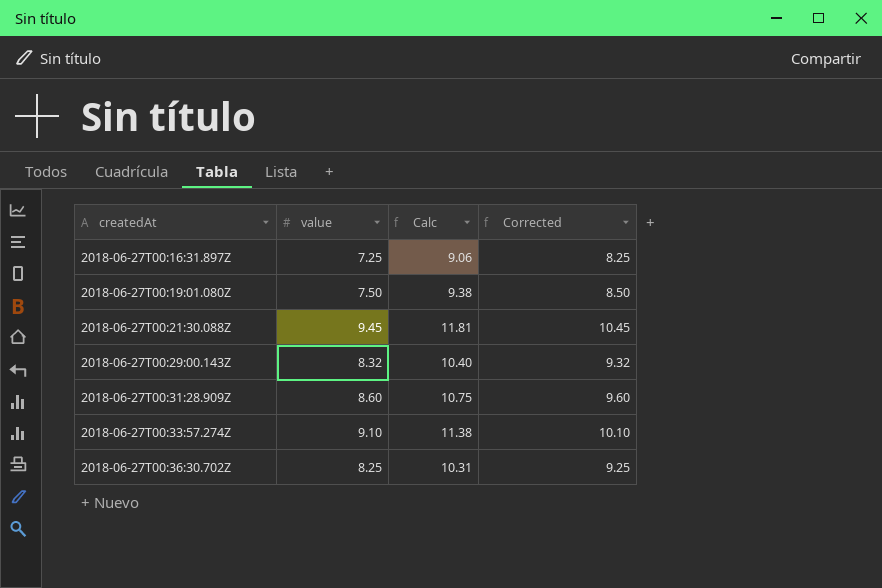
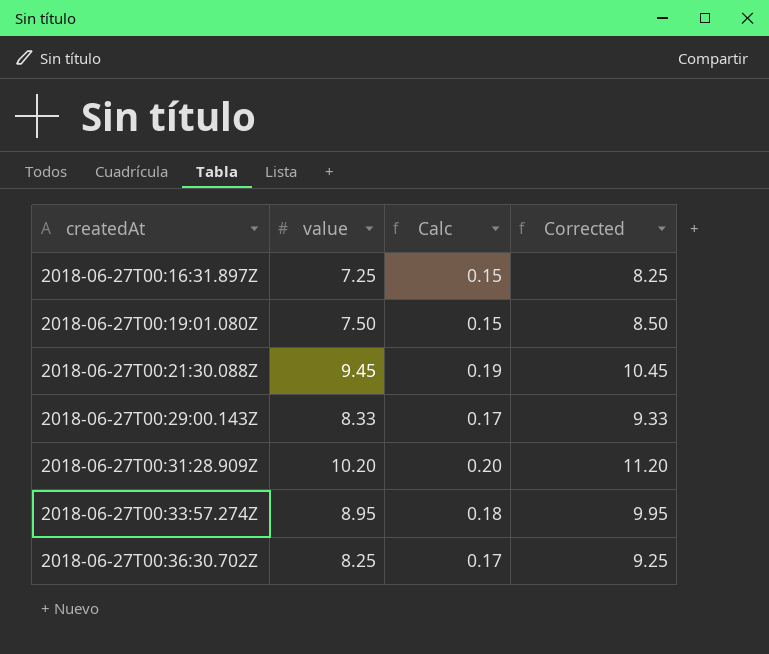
column Calc | formula: [value] * 1.25 -> [value] * 0.02
2018-06-27T00:29:00.143Z | value: 8.32 -> 8.33
2018-06-27T00:29:00.143Z | Corrected: 9.32 -> 9.33
2018-06-27T00:31:28.909Z | value: 8.60 -> 10.20
2018-06-27T00:31:28.909Z | Corrected: 9.60 -> 11.20
2018-06-27T00:33:57.274Z | value: 9.10 -> 8.95
2018-06-27T00:33:57.274Z | Corrected: 10.10 -> 9.95

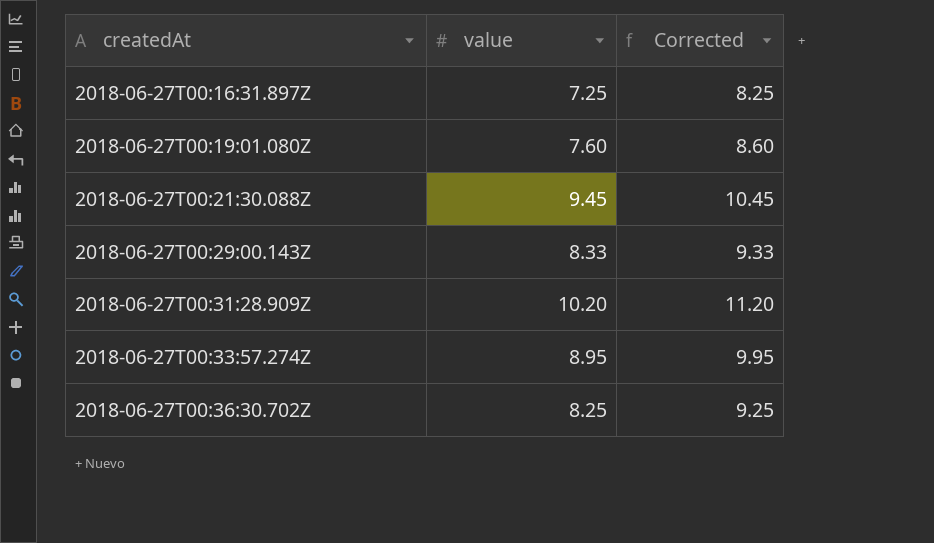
column Calc | formula: [value] * 0.02 -> none
2018-06-27T00:19:01.080Z | value: 7.50 -> 7.60
2018-06-27T00:19:01.080Z | Corrected: 8.50 -> 8.60

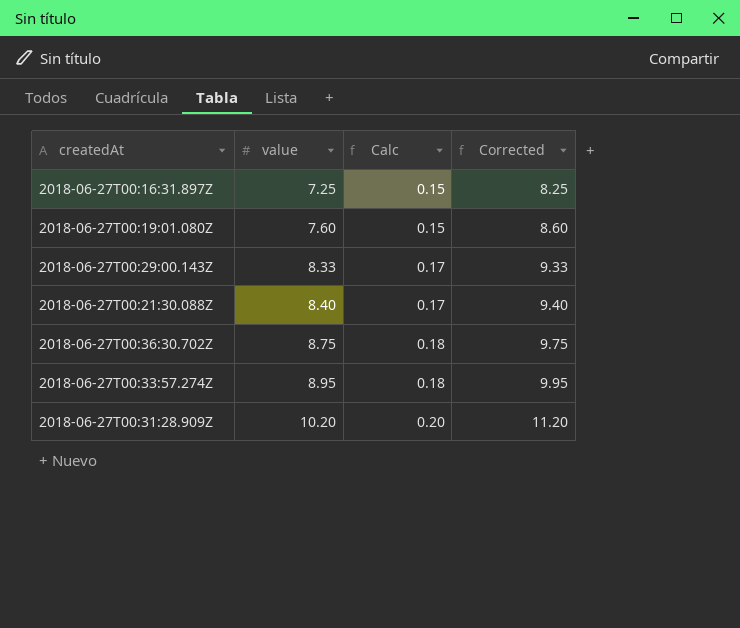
row order: createdAt ascending -> value ascending
column Calc | formula: none -> [value] * 0.02
2018-06-27T00:21:30.088Z | value: 9.45 -> 8.40
2018-06-27T00:21:30.088Z | Corrected: 10.45 -> 9.40
2018-06-27T00:36:30.702Z | value: 8.25 -> 8.75
2018-06-27T00:36:30.702Z | Corrected: 9.25 -> 9.75

